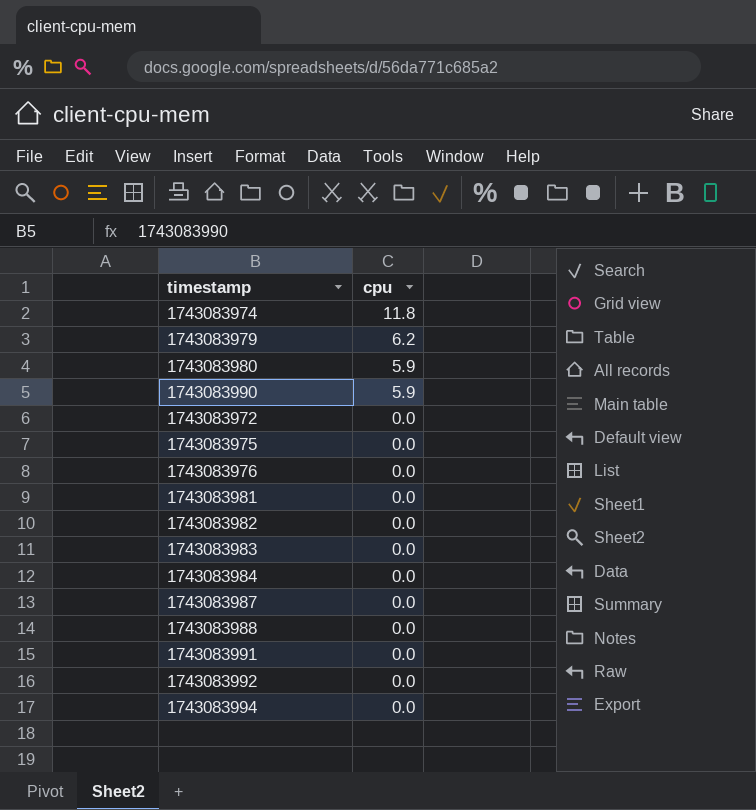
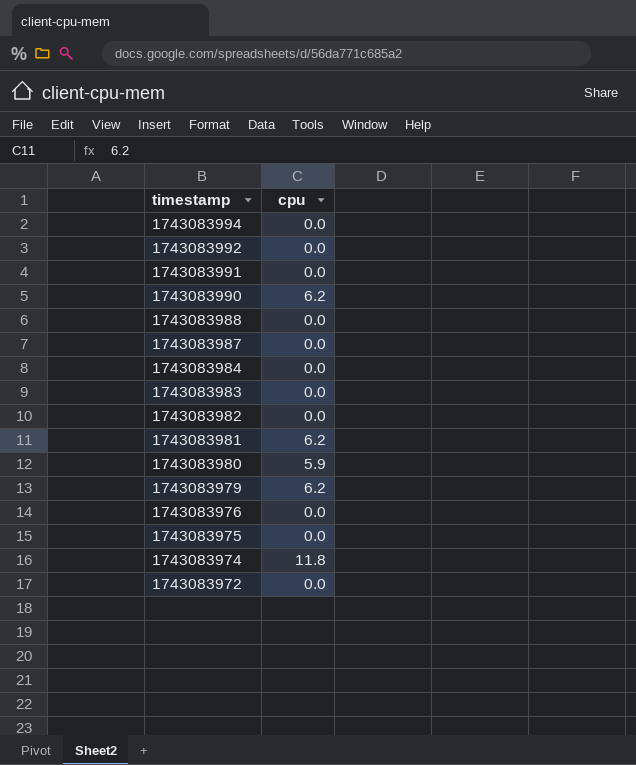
row order: cpu descending -> timestamp descending
1743083990 | cpu: 5.9 -> 6.2
1743083981 | cpu: 0.0 -> 6.2

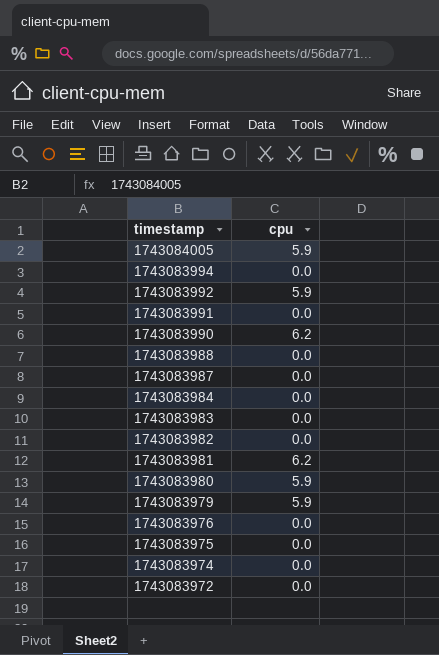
row 1743084005: none -> 5.9
1743083992 | cpu: 0.0 -> 5.9
1743083979 | cpu: 6.2 -> 5.9
1743083974 | cpu: 11.8 -> 0.0

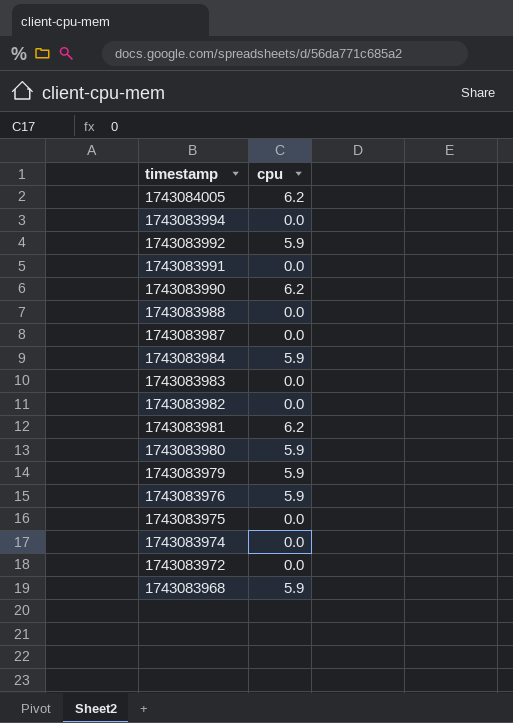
1743084005 | cpu: 5.9 -> 6.2
1743083984 | cpu: 0.0 -> 5.9
1743083976 | cpu: 0.0 -> 5.9
row 1743083968: none -> 5.9

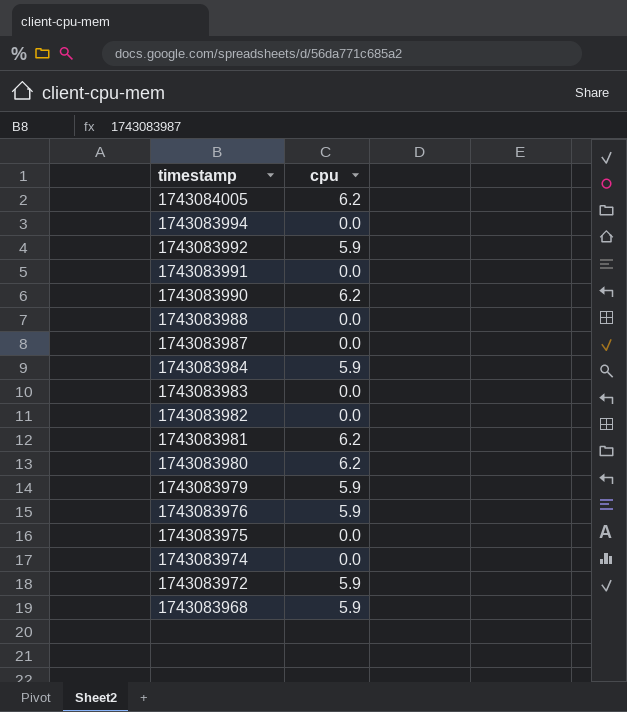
1743083980 | cpu: 5.9 -> 6.2
1743083972 | cpu: 0.0 -> 5.9

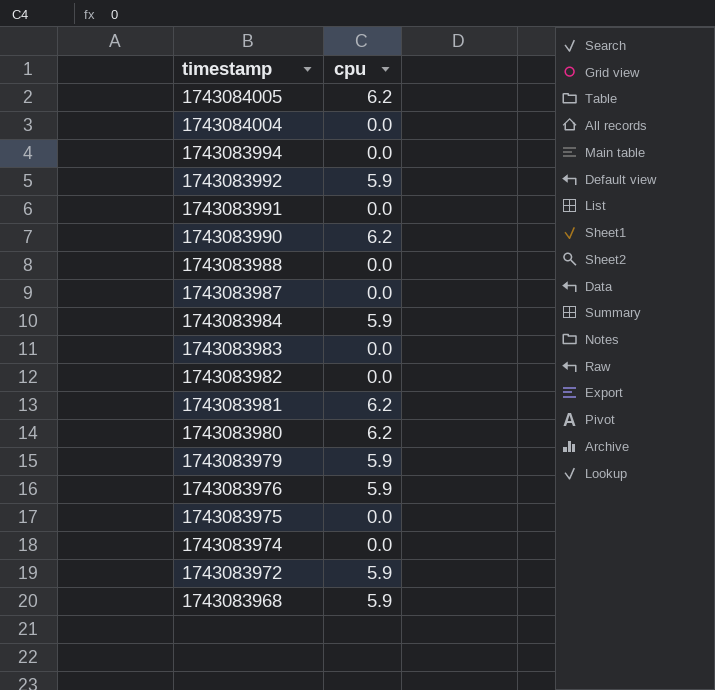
row 1743084004: none -> 0.0

